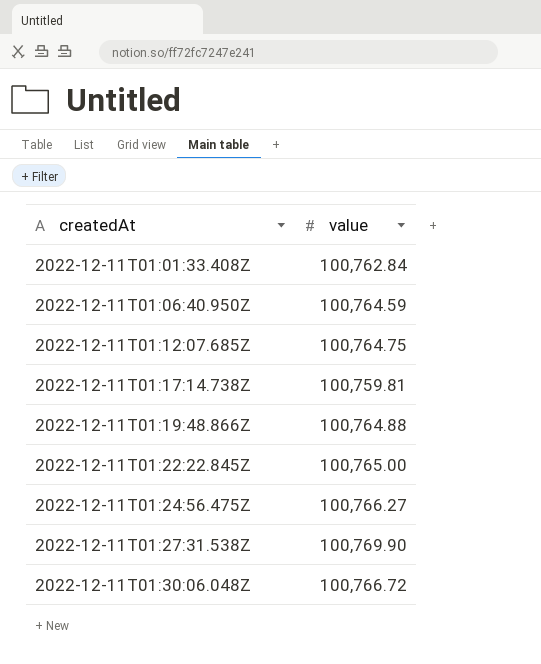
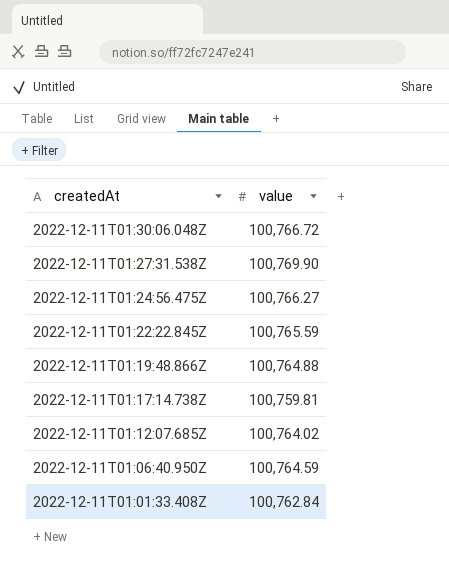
row order: createdAt ascending -> createdAt descending
2022-12-11T01:22:22.845Z | value: 100,765.00 -> 100,765.59
2022-12-11T01:12:07.685Z | value: 100,764.75 -> 100,764.02

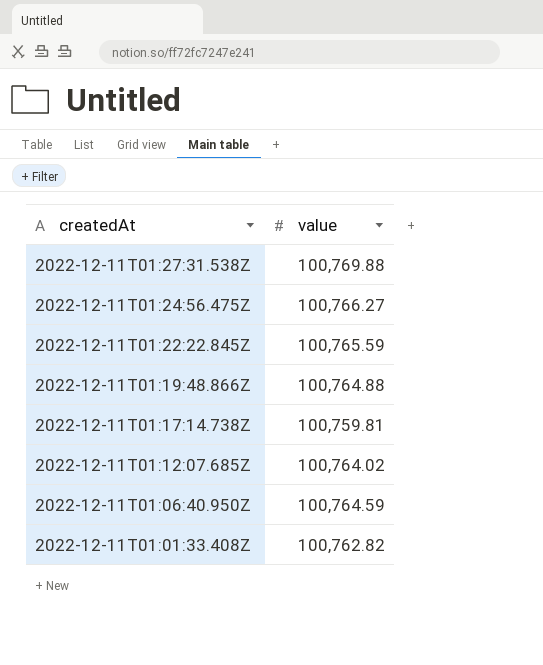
row 2022-12-11T01:30:06.048Z: 100,766.72 -> none
2022-12-11T01:27:31.538Z | value: 100,769.90 -> 100,769.88
2022-12-11T01:01:33.408Z | value: 100,762.84 -> 100,762.82

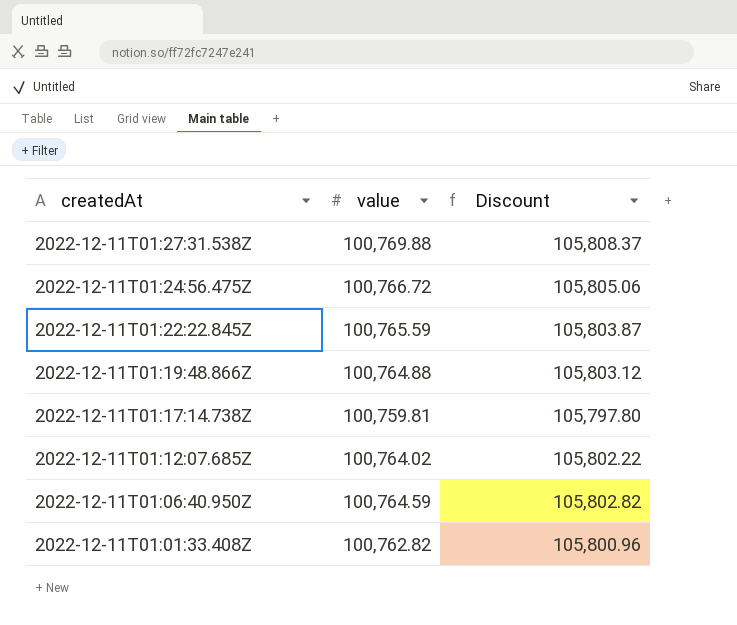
column Discount | formula: none -> [value] * 1.05
2022-12-11T01:24:56.475Z | value: 100,766.27 -> 100,766.72

